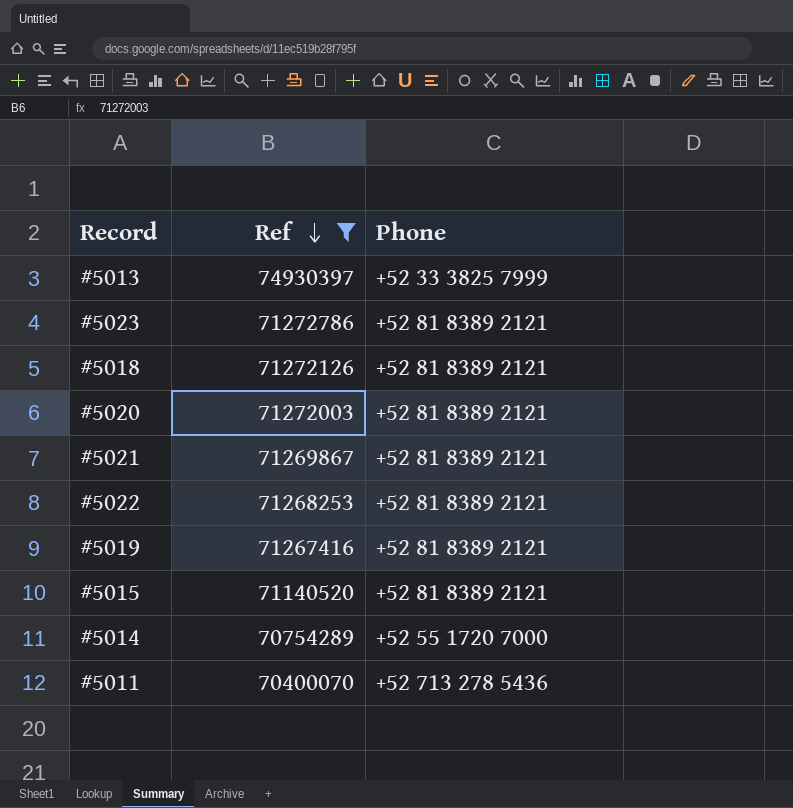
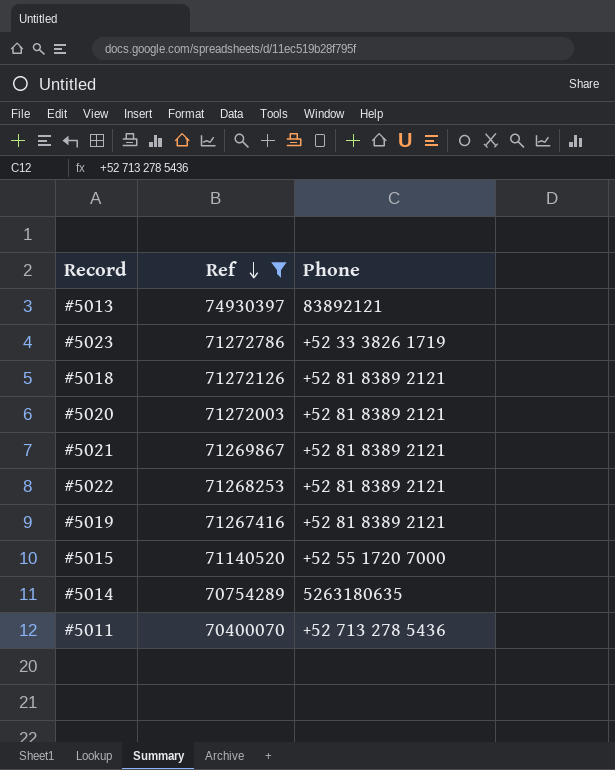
#5013 | Phone: +52 33 3825 7999 -> 83892121
#5023 | Phone: +52 81 8389 2121 -> +52 33 3826 1719
#5015 | Phone: +52 81 8389 2121 -> +52 55 1720 7000
#5014 | Phone: +52 55 1720 7000 -> 5263180635

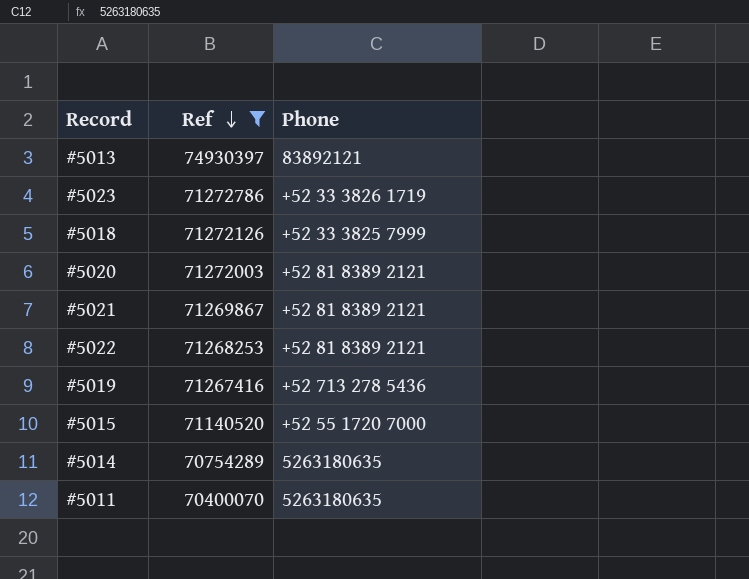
#5018 | Phone: +52 81 8389 2121 -> +52 33 3825 7999
#5019 | Phone: +52 81 8389 2121 -> +52 713 278 5436
#5011 | Phone: +52 713 278 5436 -> 5263180635

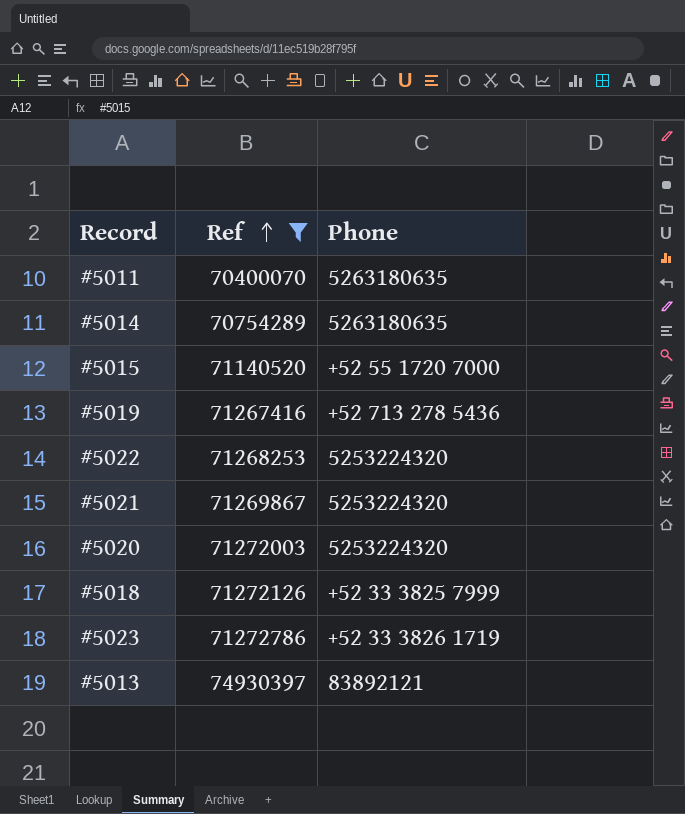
row order: Ref descending -> Ref ascending
#5022 | Phone: +52 81 8389 2121 -> 5253224320
#5021 | Phone: +52 81 8389 2121 -> 5253224320
#5020 | Phone: +52 81 8389 2121 -> 5253224320

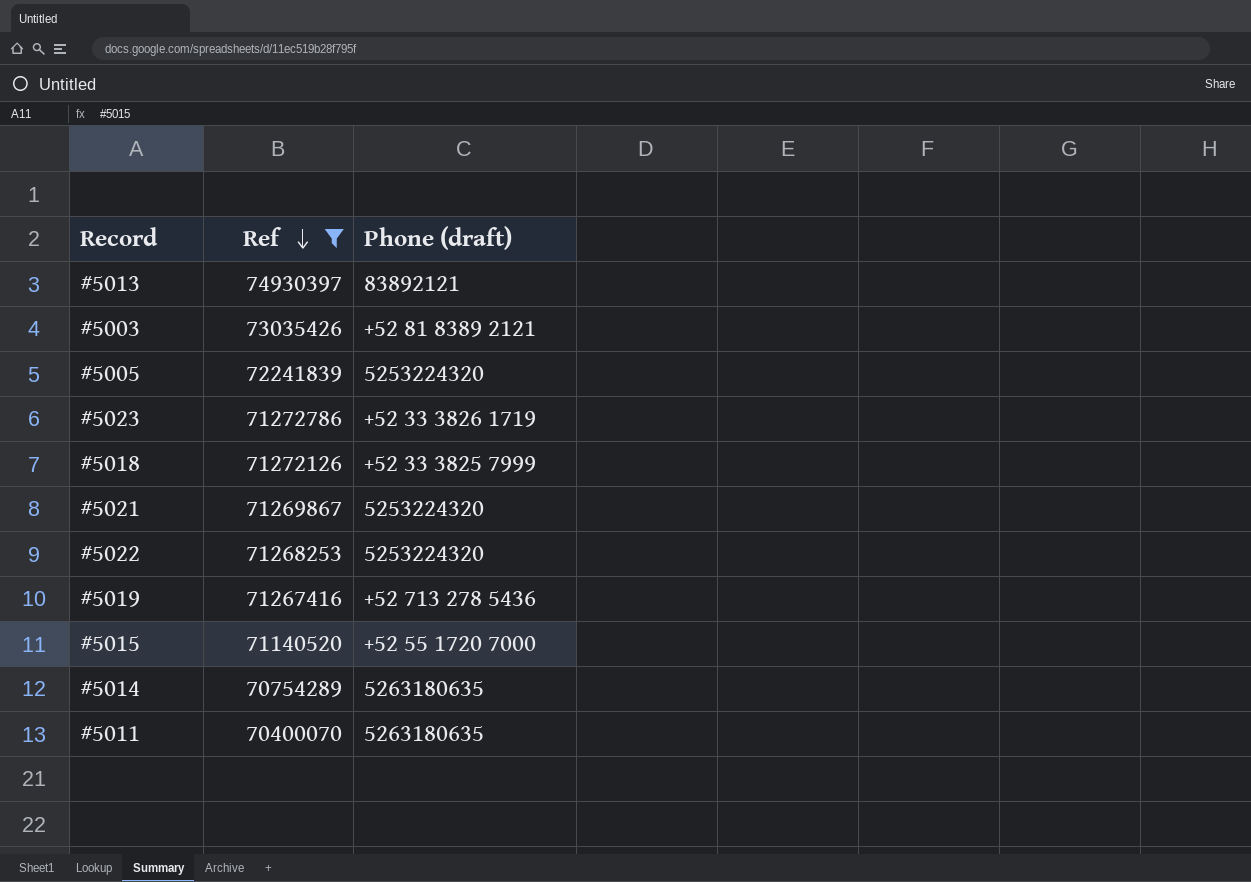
row order: Ref ascending -> Ref descending
column name: Phone -> Phone (draft)
row #5020: 71272003 | 5253224320 -> none
row #5003: none -> 73035426 | +52 81 8389 2121
row #5005: none -> 72241839 | 5253224320

